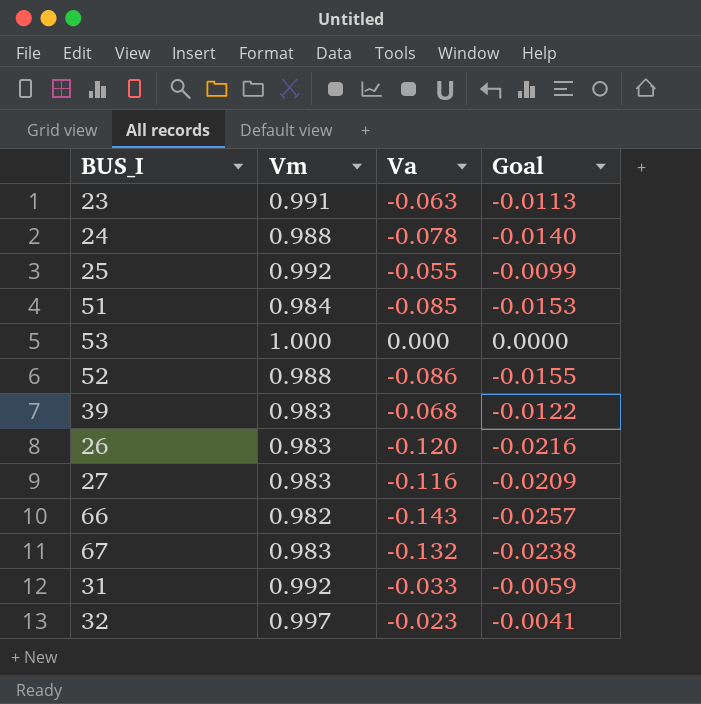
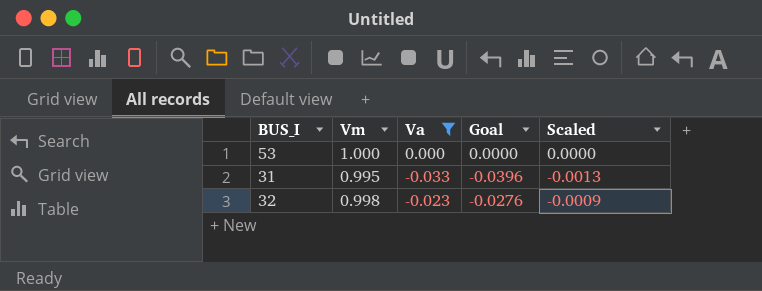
filter: none -> Va >= -0.033
column Goal | formula: [Va] * 0.18 -> [Va] * 1.2
column Scaled | formula: none -> [Va] * 0.04
31 | Vm: 0.992 -> 0.995
32 | Vm: 0.997 -> 0.998

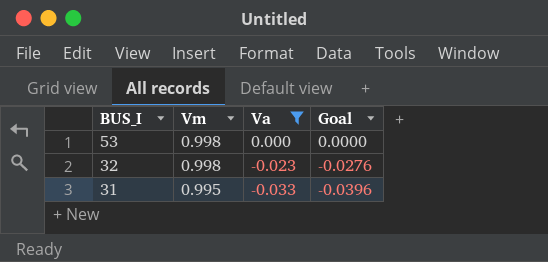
row order: none -> BUS_I descending
column Scaled | formula: [Va] * 0.04 -> none
53 | Vm: 1.000 -> 0.998

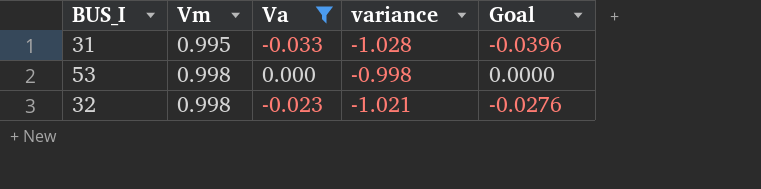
row order: BUS_I descending -> Vm ascending
column variance | formula: none -> [Va] - [Vm]

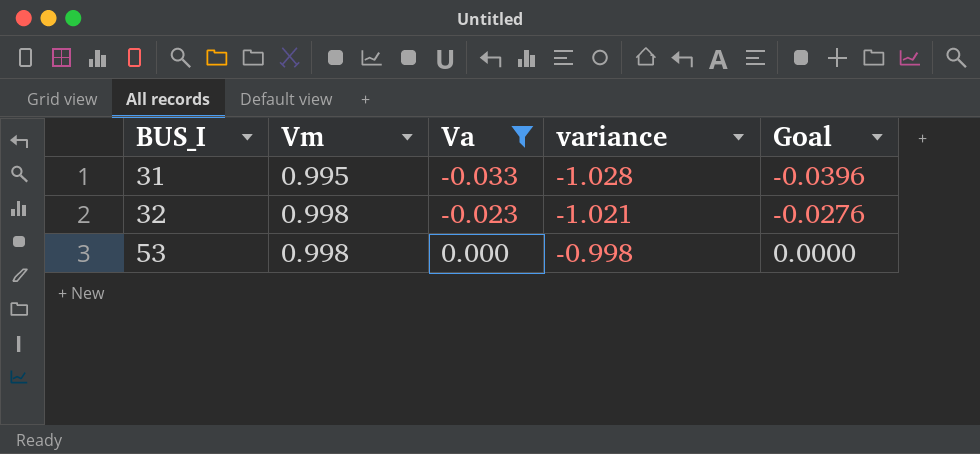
row order: Vm ascending -> BUS_I ascending

